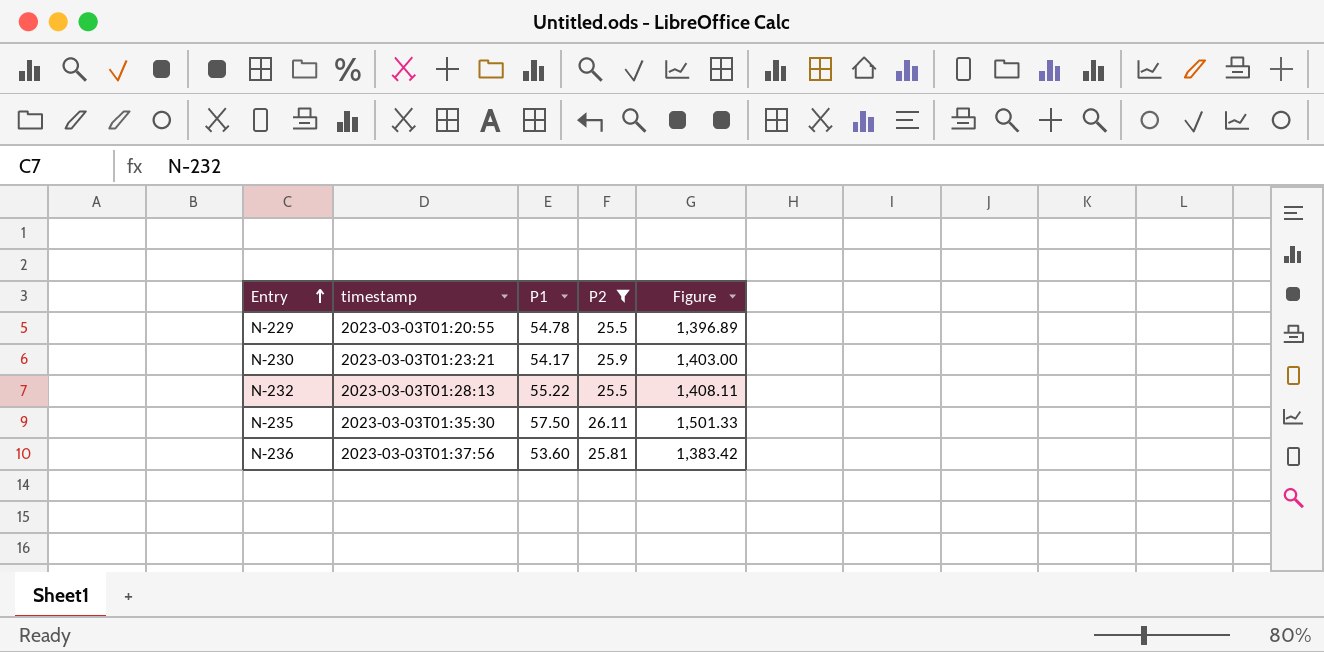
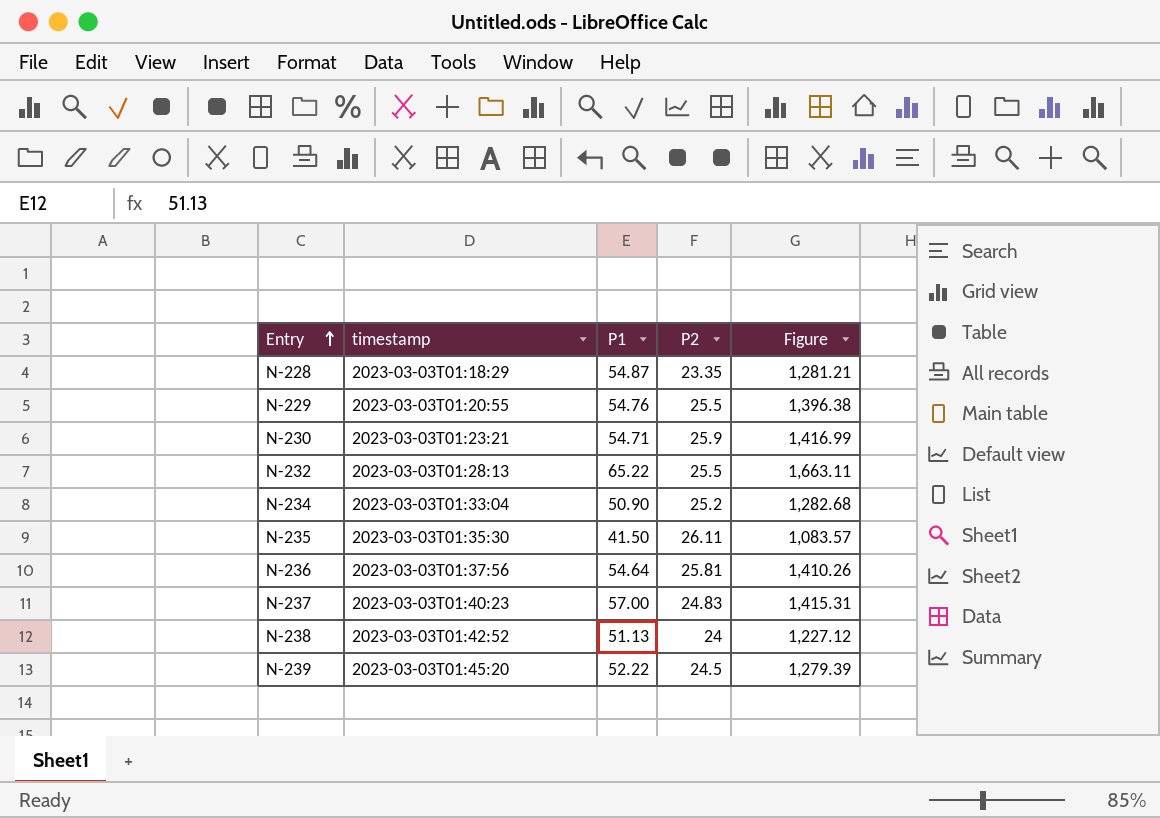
filter: P2 >= 25.5 -> none
N-229 | P1: 54.78 -> 54.76
N-229 | Figure: 1,396.89 -> 1,396.38
N-230 | P1: 54.17 -> 54.71
N-230 | Figure: 1,403.00 -> 1,416.99
N-232 | P1: 55.22 -> 65.22
N-232 | Figure: 1,408.11 -> 1,663.11
N-235 | P1: 57.50 -> 41.50
N-235 | Figure: 1,501.33 -> 1,083.57
N-236 | P1: 53.60 -> 54.64
N-236 | Figure: 1,383.42 -> 1,410.26

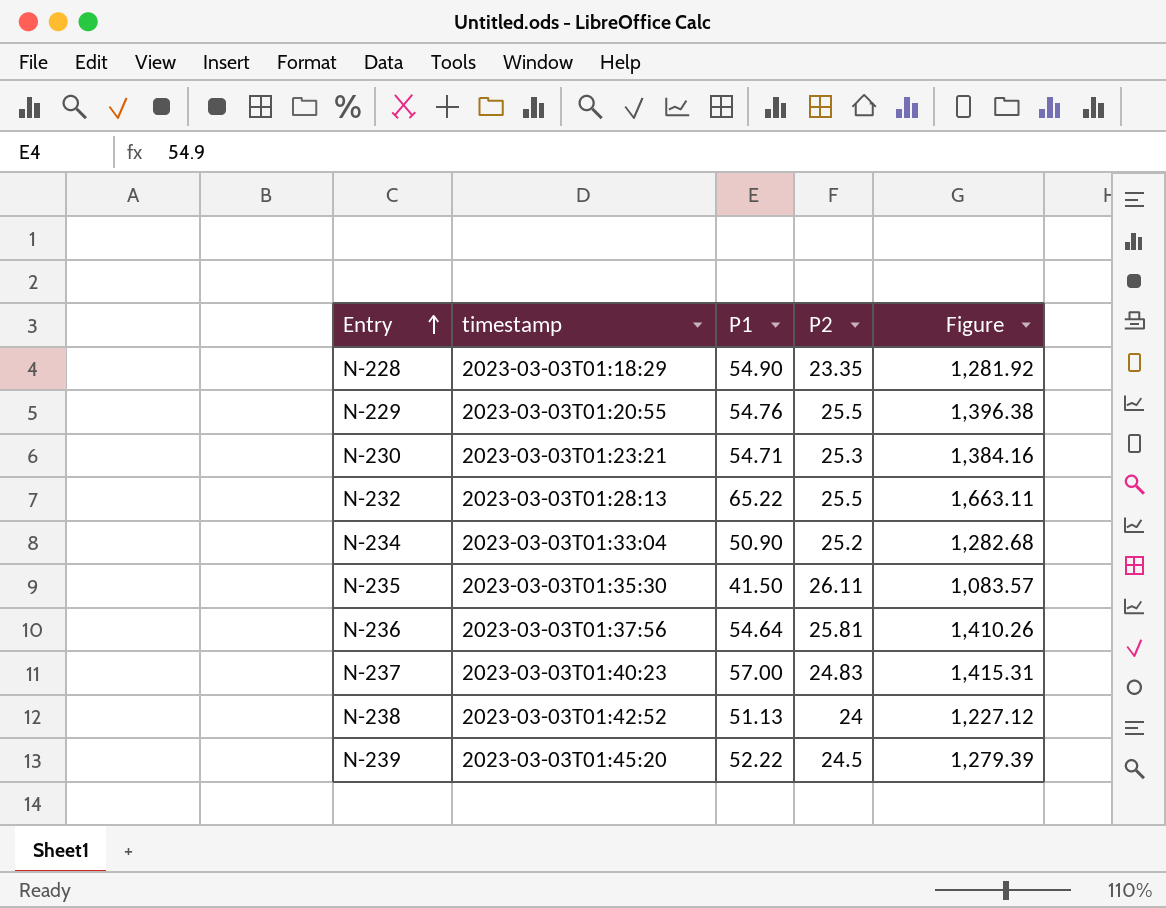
N-228 | P1: 54.87 -> 54.90
N-228 | Figure: 1,281.21 -> 1,281.92
N-230 | P2: 25.9 -> 25.3
N-230 | Figure: 1,416.99 -> 1,384.16

